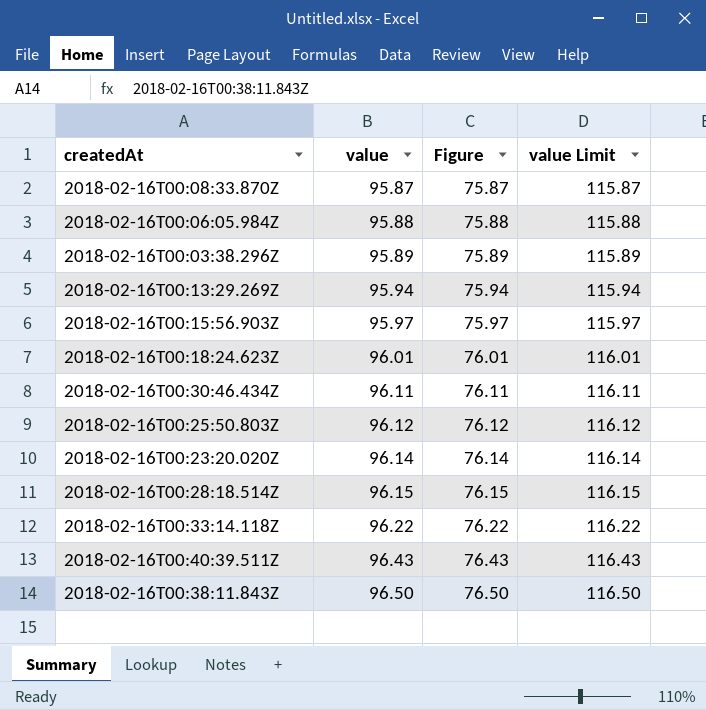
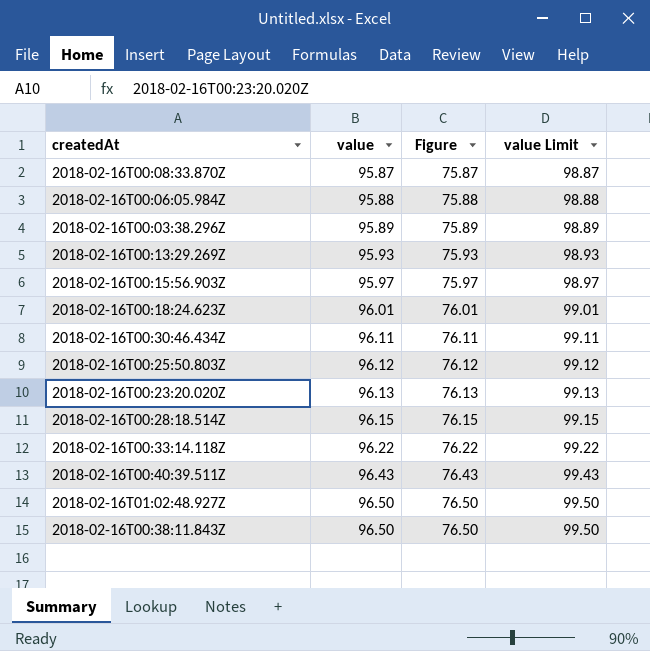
column value Limit | formula: [value] + 20 -> [value] + 3
2018-02-16T00:13:29.269Z | value: 95.94 -> 95.93
2018-02-16T00:13:29.269Z | Figure: 75.94 -> 75.93
2018-02-16T00:23:20.020Z | value: 96.14 -> 96.13
2018-02-16T00:23:20.020Z | Figure: 76.14 -> 76.13
row 2018-02-16T01:02:48.927Z: none -> 96.50 | 76.50 | 99.50

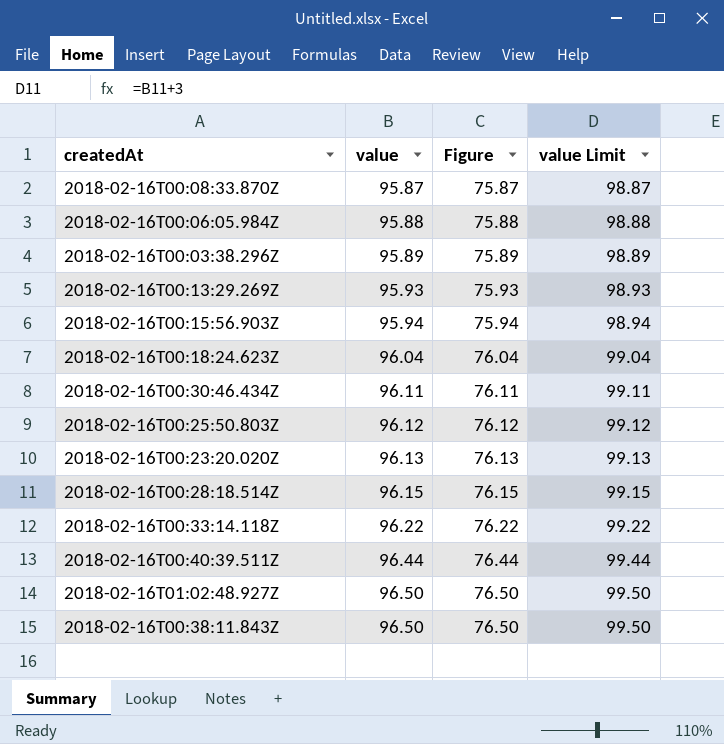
2018-02-16T00:15:56.903Z | value: 95.97 -> 95.94
2018-02-16T00:15:56.903Z | Figure: 75.97 -> 75.94
2018-02-16T00:15:56.903Z | value Limit: 98.97 -> 98.94
2018-02-16T00:18:24.623Z | value: 96.01 -> 96.04
2018-02-16T00:18:24.623Z | Figure: 76.01 -> 76.04
2018-02-16T00:18:24.623Z | value Limit: 99.01 -> 99.04
2018-02-16T00:40:39.511Z | value: 96.43 -> 96.44
2018-02-16T00:40:39.511Z | Figure: 76.43 -> 76.44
2018-02-16T00:40:39.511Z | value Limit: 99.43 -> 99.44

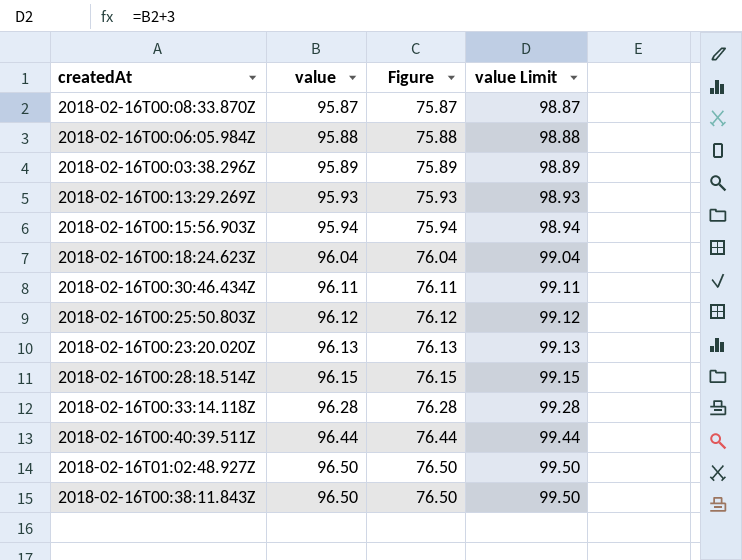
2018-02-16T00:33:14.118Z | value: 96.22 -> 96.28
2018-02-16T00:33:14.118Z | Figure: 76.22 -> 76.28
2018-02-16T00:33:14.118Z | value Limit: 99.22 -> 99.28

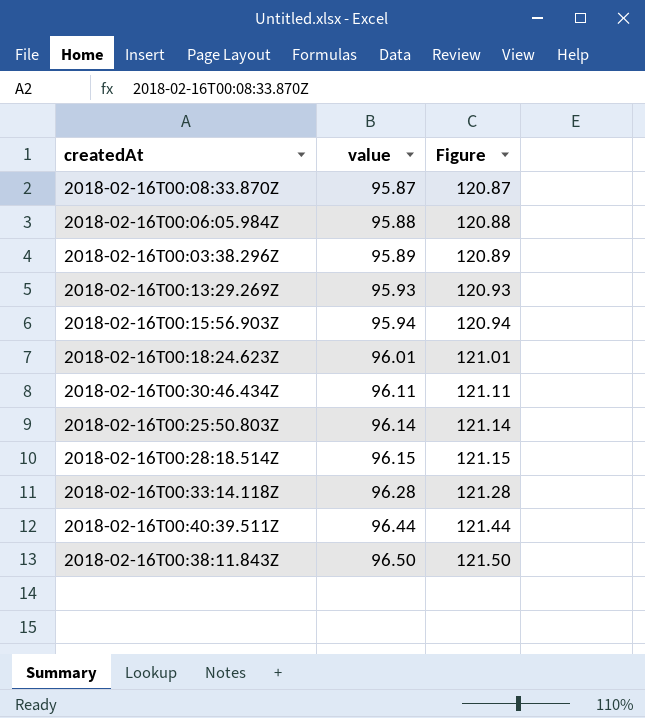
column value Limit | formula: [value] + 3 -> none
column Figure | formula: [value] - 20 -> [value] + 25
row 2018-02-16T00:23:20.020Z: 96.13 | 76.13 | 99.13 -> none
row 2018-02-16T01:02:48.927Z: 96.50 | 76.50 | 99.50 -> none
2018-02-16T00:18:24.623Z | value: 96.04 -> 96.01
2018-02-16T00:25:50.803Z | value: 96.12 -> 96.14

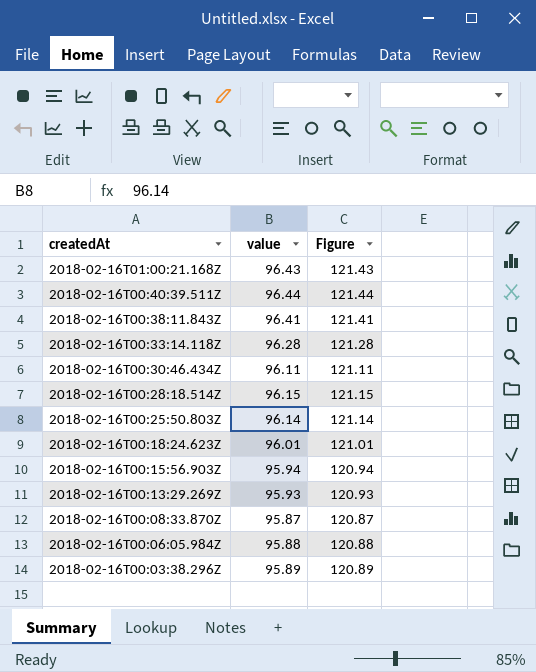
row order: value ascending -> createdAt descending
row 2018-02-16T01:00:21.168Z: none -> 96.43 | 121.43
2018-02-16T00:38:11.843Z | value: 96.50 -> 96.41
2018-02-16T00:38:11.843Z | Figure: 121.50 -> 121.41

